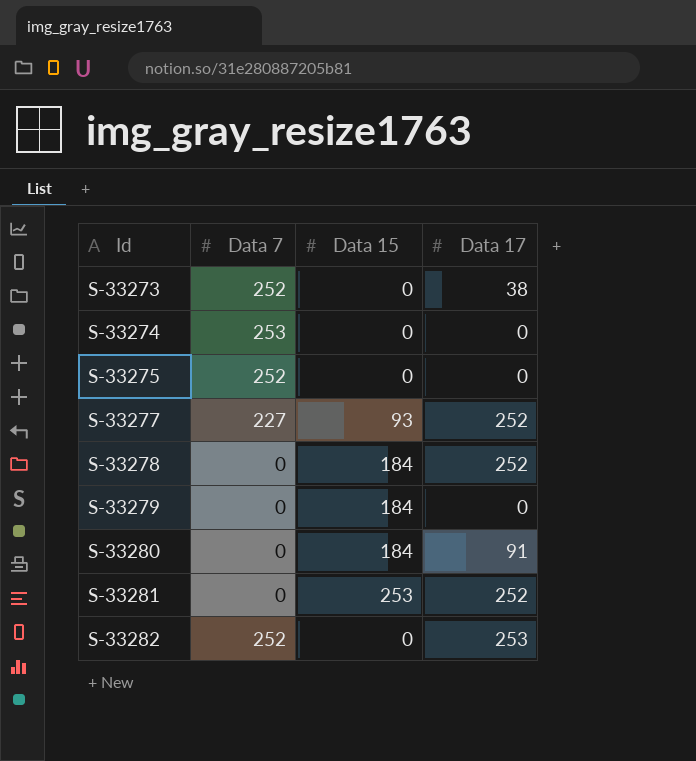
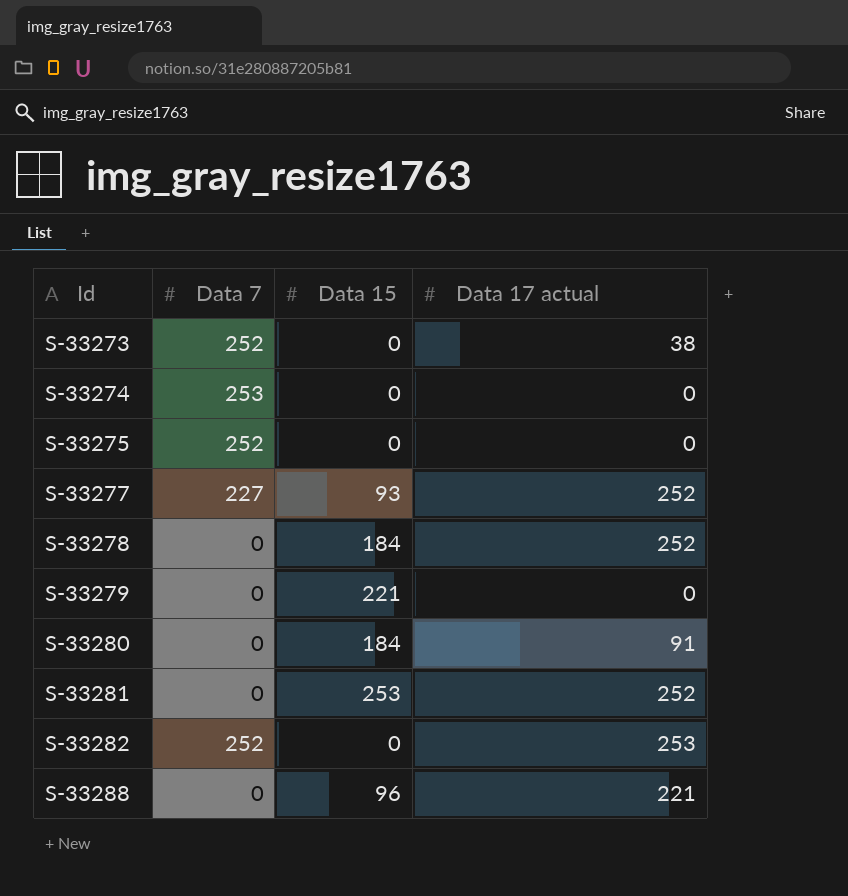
column name: Data 17 -> Data 17 actual
S-33279 | Data 15: 184 -> 221
row S-33288: none -> 0 | 96 | 221

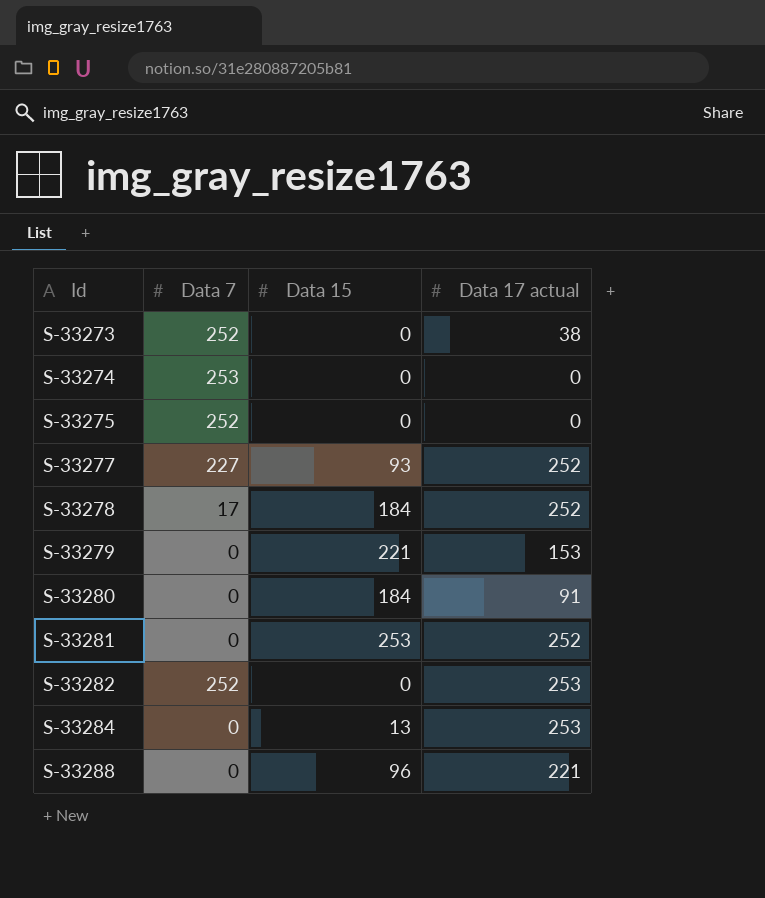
S-33278 | Data 7: 0 -> 17
S-33279 | Data 17 actual: 0 -> 153
row S-33284: none -> 0 | 13 | 253

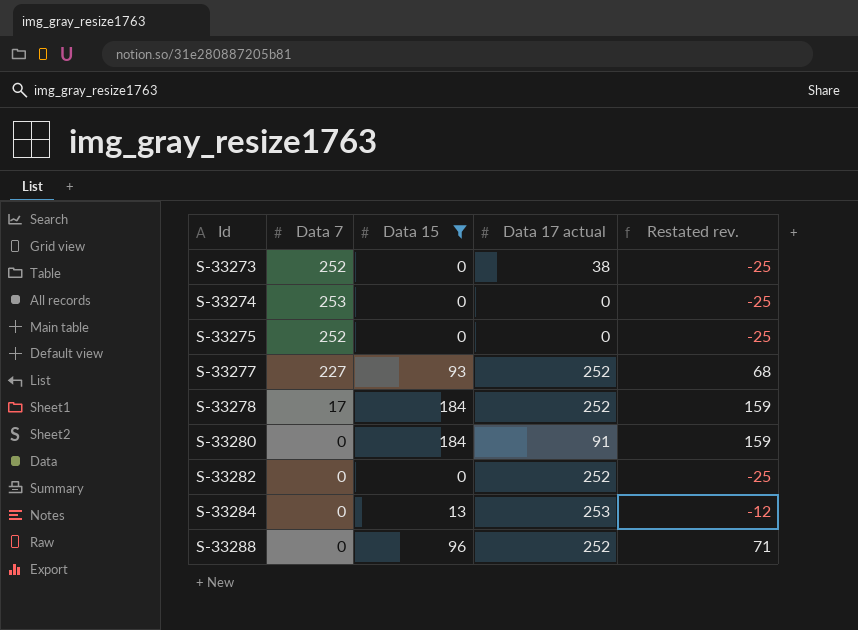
filter: none -> Data 15 <= 184
column Restated rev. | formula: none -> [Data 15] - 25
S-33282 | Data 7: 252 -> 0
S-33282 | Data 17 actual: 253 -> 252
S-33288 | Data 17 actual: 221 -> 252

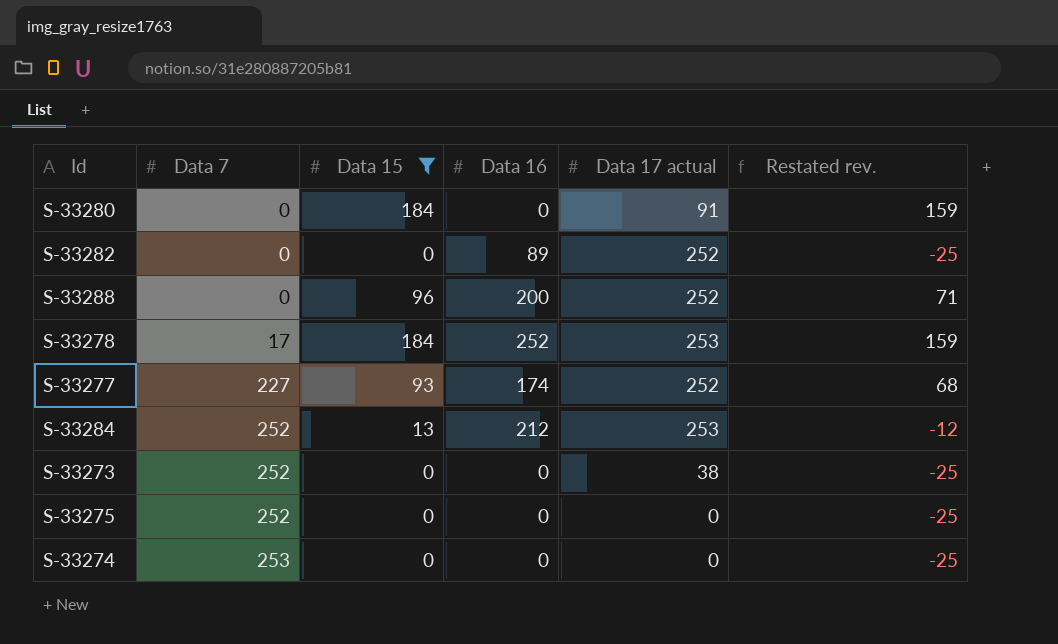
row order: Id ascending -> Data 7 ascending
column Data 16 | position: none -> 4
S-33278 | Data 17 actual: 252 -> 253
S-33284 | Data 7: 0 -> 252

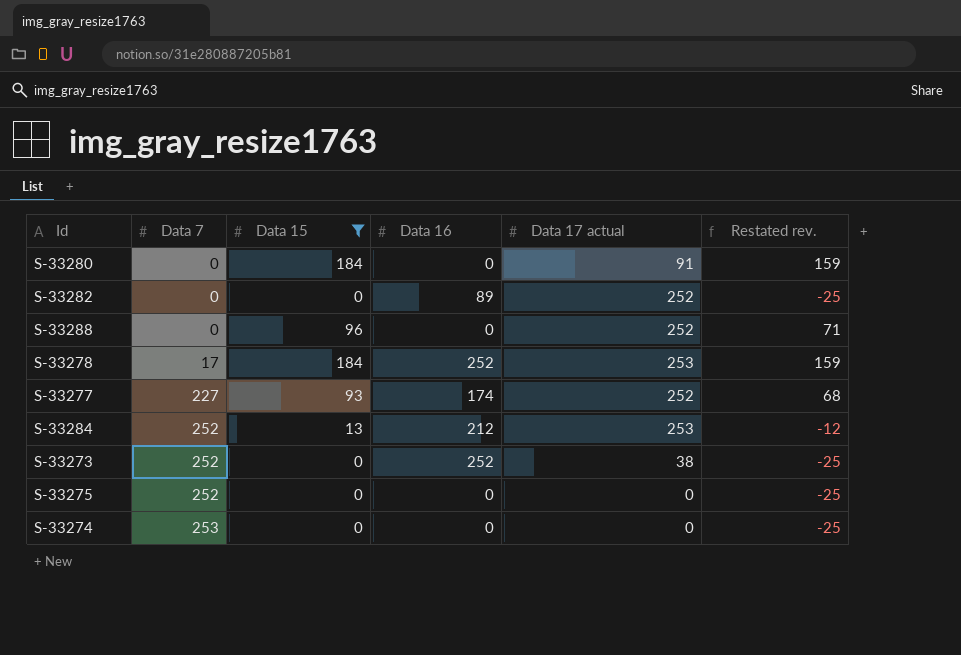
S-33288 | Data 16: 200 -> 0
S-33273 | Data 16: 0 -> 252

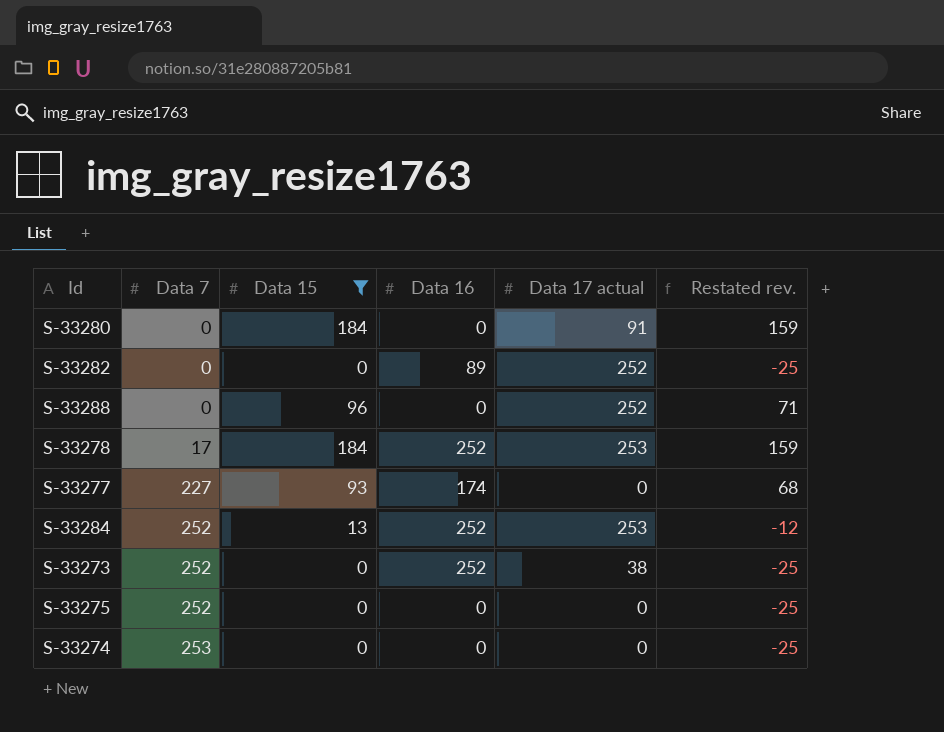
S-33277 | Data 17 actual: 252 -> 0
S-33284 | Data 16: 212 -> 252

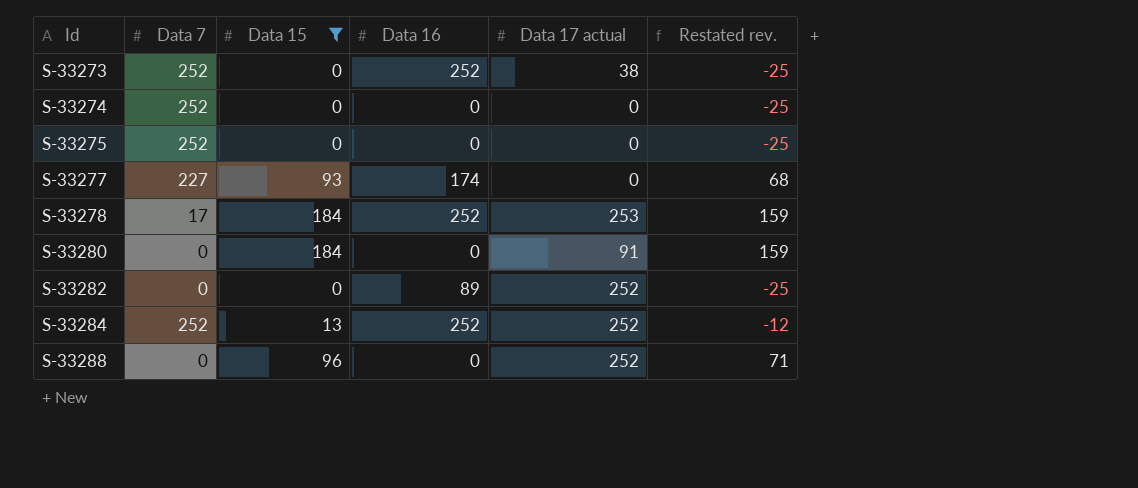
row order: Data 7 ascending -> Id ascending
S-33274 | Data 7: 253 -> 252
S-33284 | Data 17 actual: 253 -> 252

